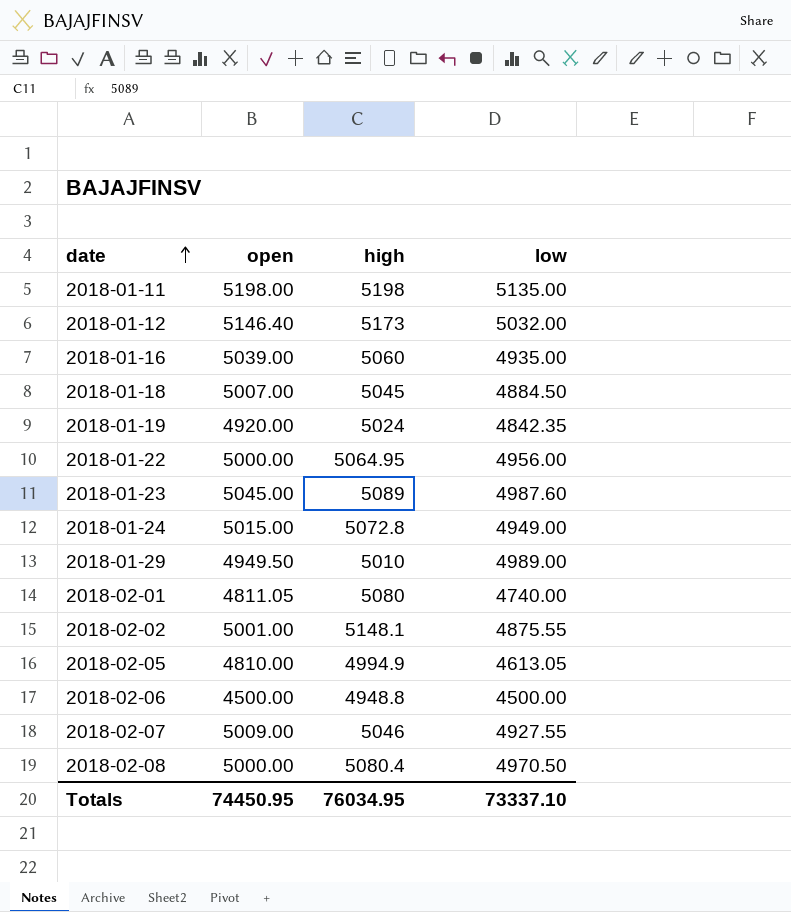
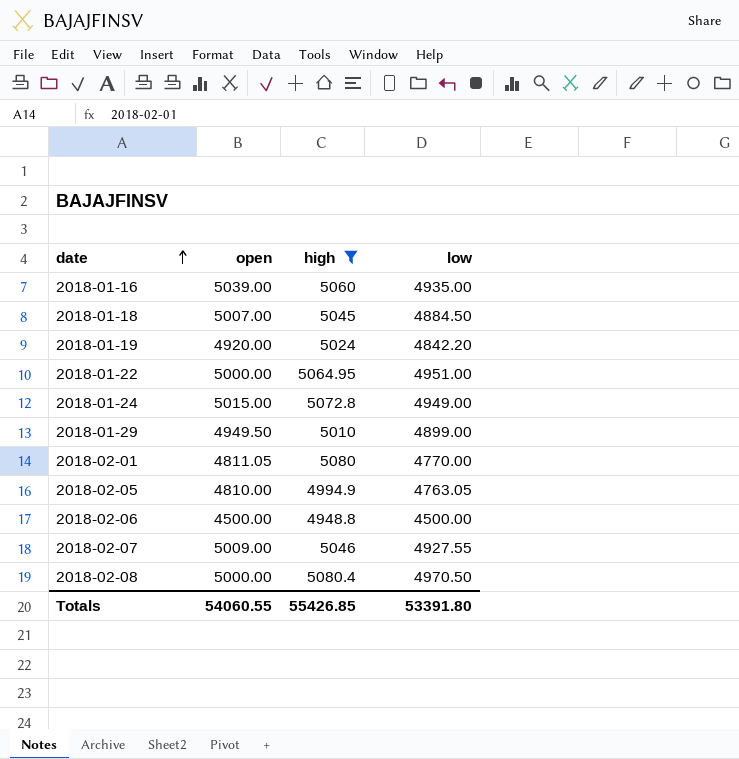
filter: none -> high <= 5080.4
2018-01-19 | low: 4842.35 -> 4842.20
2018-01-22 | low: 4956.00 -> 4951.00
2018-01-29 | low: 4989.00 -> 4899.00
2018-02-01 | low: 4740.00 -> 4770.00
2018-02-05 | low: 4613.05 -> 4763.05
Totals | open: 74450.95 -> 54060.55
Totals | high: 76034.95 -> 55426.85
Totals | low: 73337.10 -> 53391.80

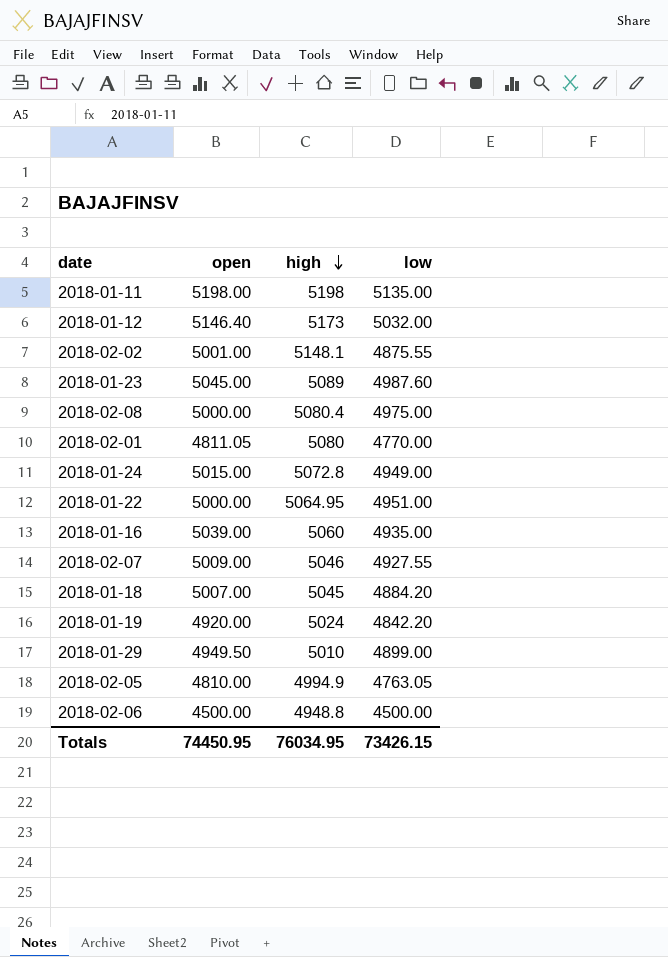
filter: high <= 5080.4 -> none
row order: date ascending -> high descending
2018-02-08 | low: 4970.50 -> 4975.00
2018-01-18 | low: 4884.50 -> 4884.20
Totals | open: 54060.55 -> 74450.95
Totals | high: 55426.85 -> 76034.95
Totals | low: 53391.80 -> 73426.15

